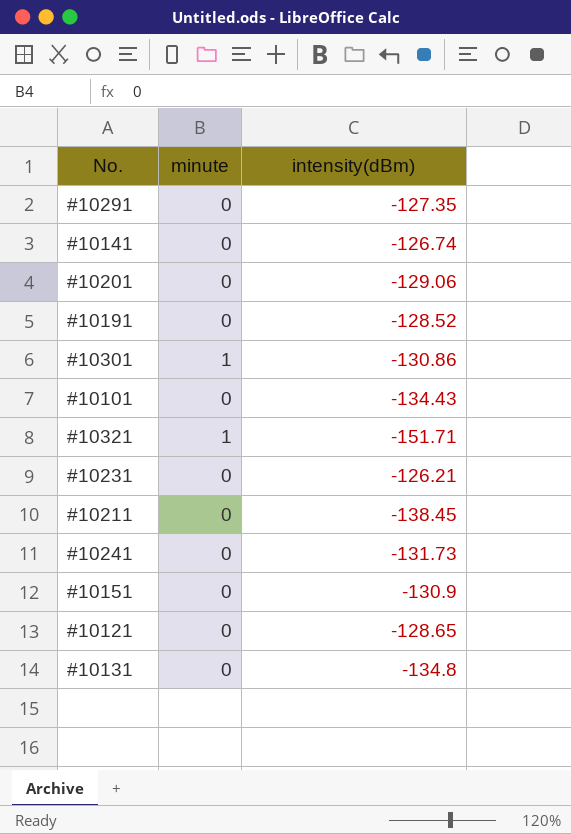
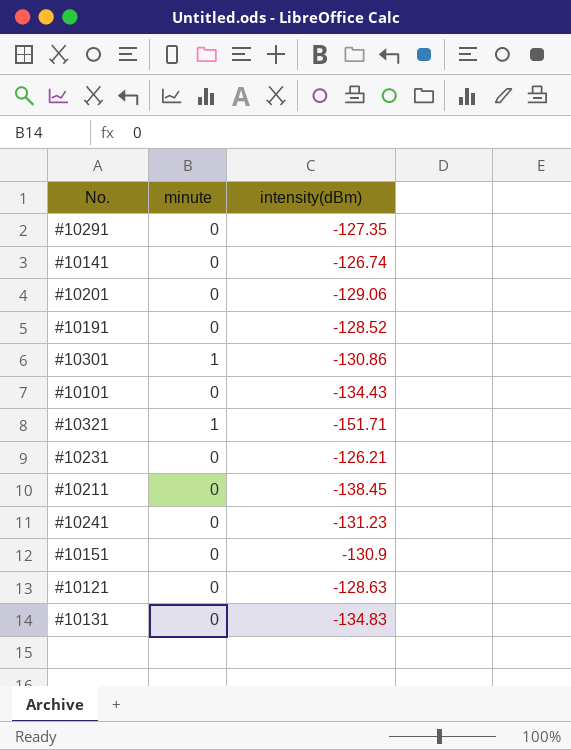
#10241 | intensity(dBm): -131.73 -> -131.23
#10121 | intensity(dBm): -128.65 -> -128.63
#10131 | intensity(dBm): -134.8 -> -134.83

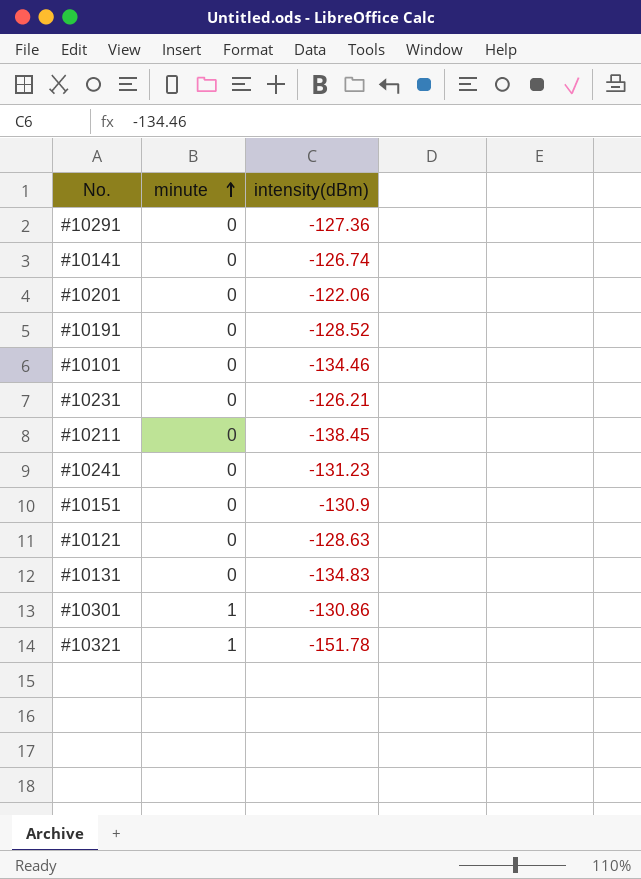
row order: none -> minute ascending
#10291 | intensity(dBm): -127.35 -> -127.36
#10201 | intensity(dBm): -129.06 -> -122.06
#10101 | intensity(dBm): -134.43 -> -134.46
#10321 | intensity(dBm): -151.71 -> -151.78

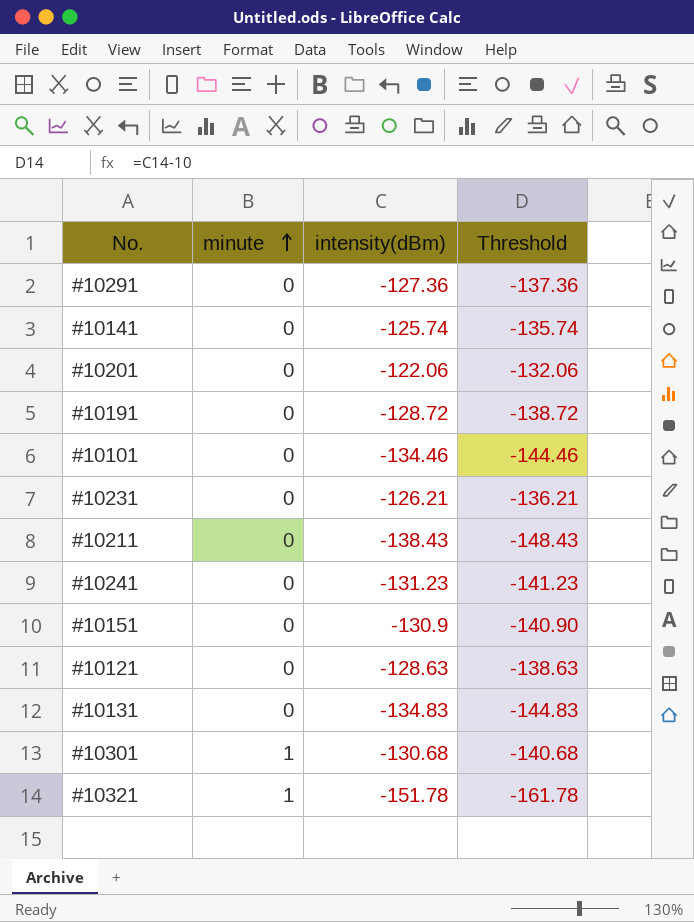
column Threshold | formula: none -> [intensity(dBm)] - 10
#10141 | intensity(dBm): -126.74 -> -125.74
#10191 | intensity(dBm): -128.52 -> -128.72
#10211 | intensity(dBm): -138.45 -> -138.43
#10301 | intensity(dBm): -130.86 -> -130.68

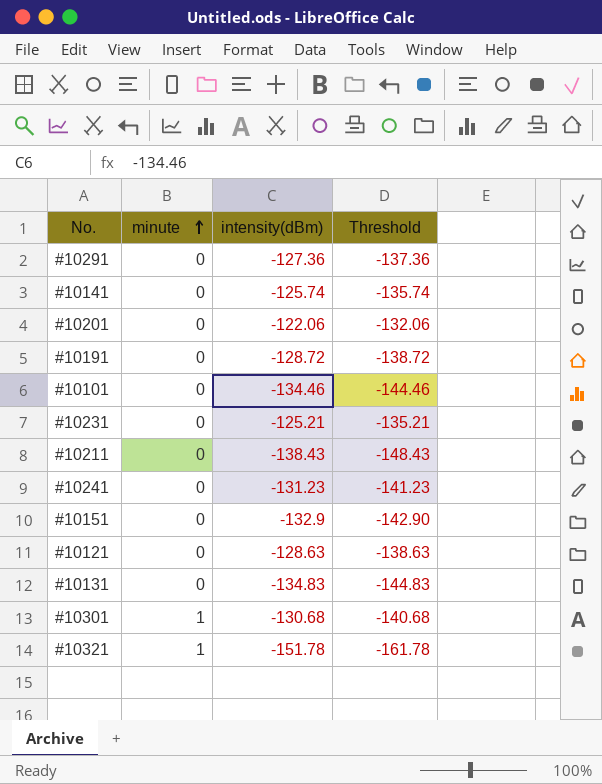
#10231 | intensity(dBm): -126.21 -> -125.21
#10231 | Threshold: -136.21 -> -135.21
#10151 | intensity(dBm): -130.9 -> -132.9
#10151 | Threshold: -140.90 -> -142.90

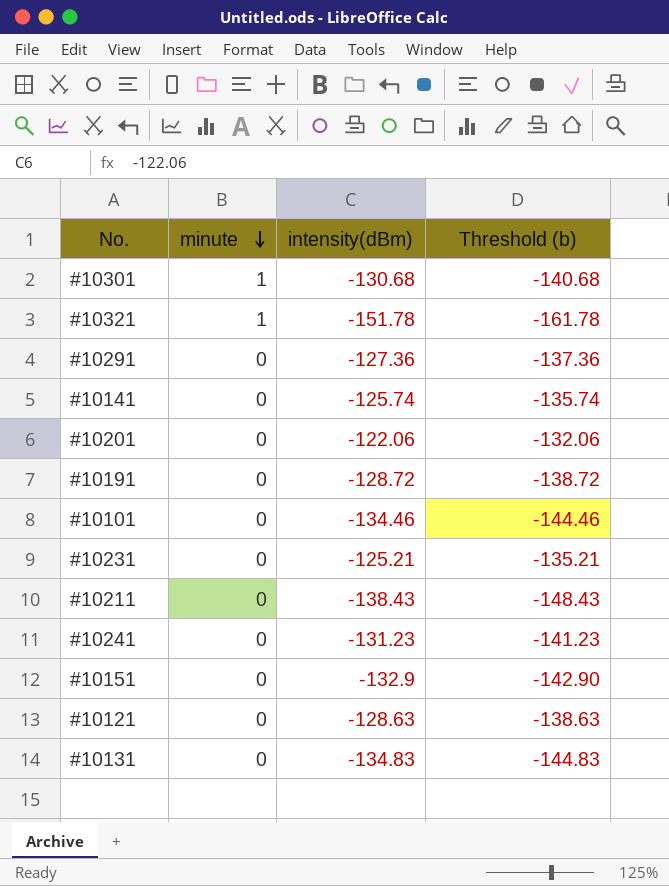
row order: minute ascending -> minute descending
column name: Threshold -> Threshold (b)

